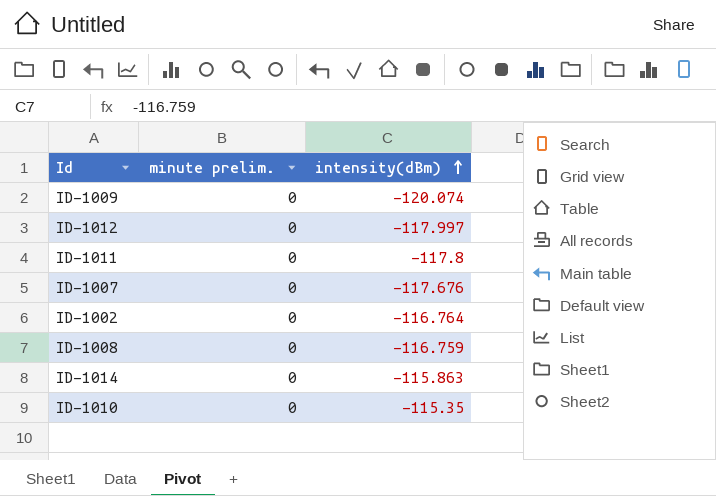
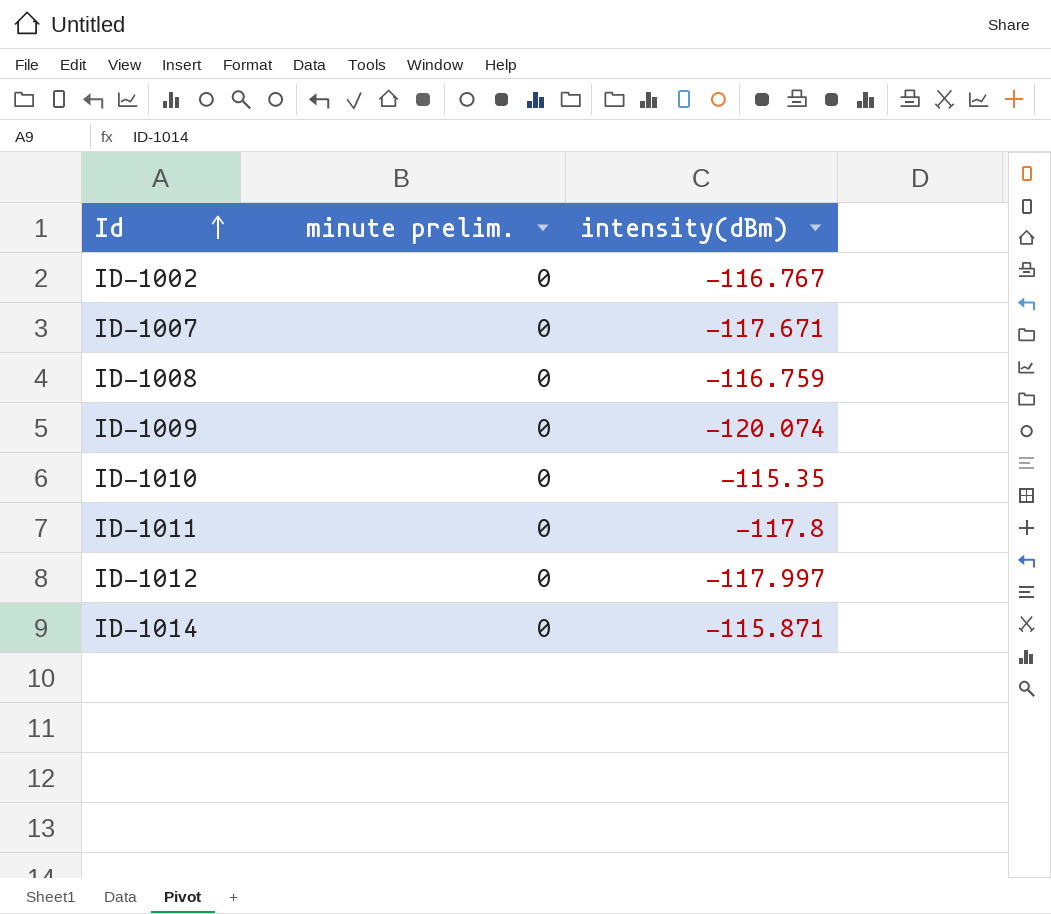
row order: intensity(dBm) ascending -> Id ascending
ID-1002 | intensity(dBm): -116.764 -> -116.767
ID-1007 | intensity(dBm): -117.676 -> -117.671
ID-1014 | intensity(dBm): -115.863 -> -115.871

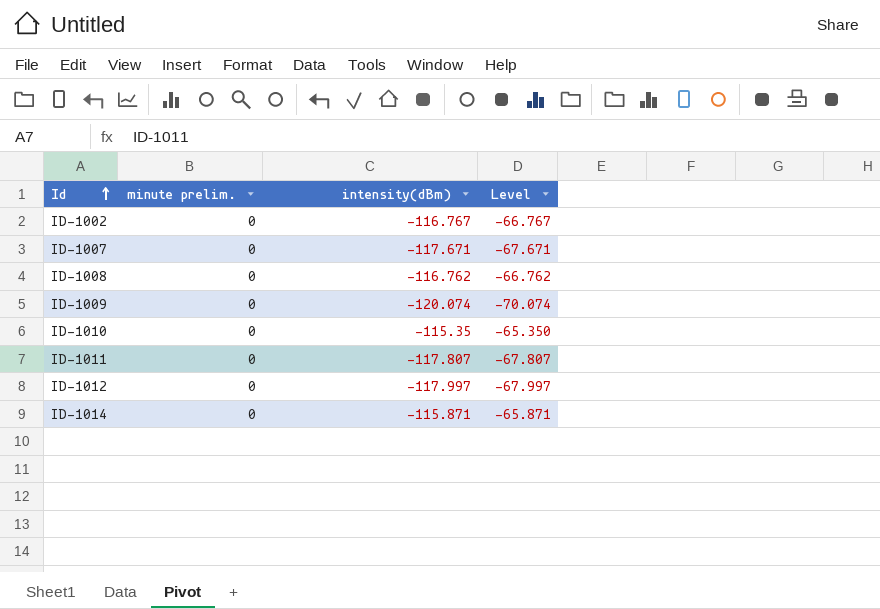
column Level | formula: none -> [intensity(dBm)] + 50
ID-1008 | intensity(dBm): -116.759 -> -116.762
ID-1011 | intensity(dBm): -117.8 -> -117.807

